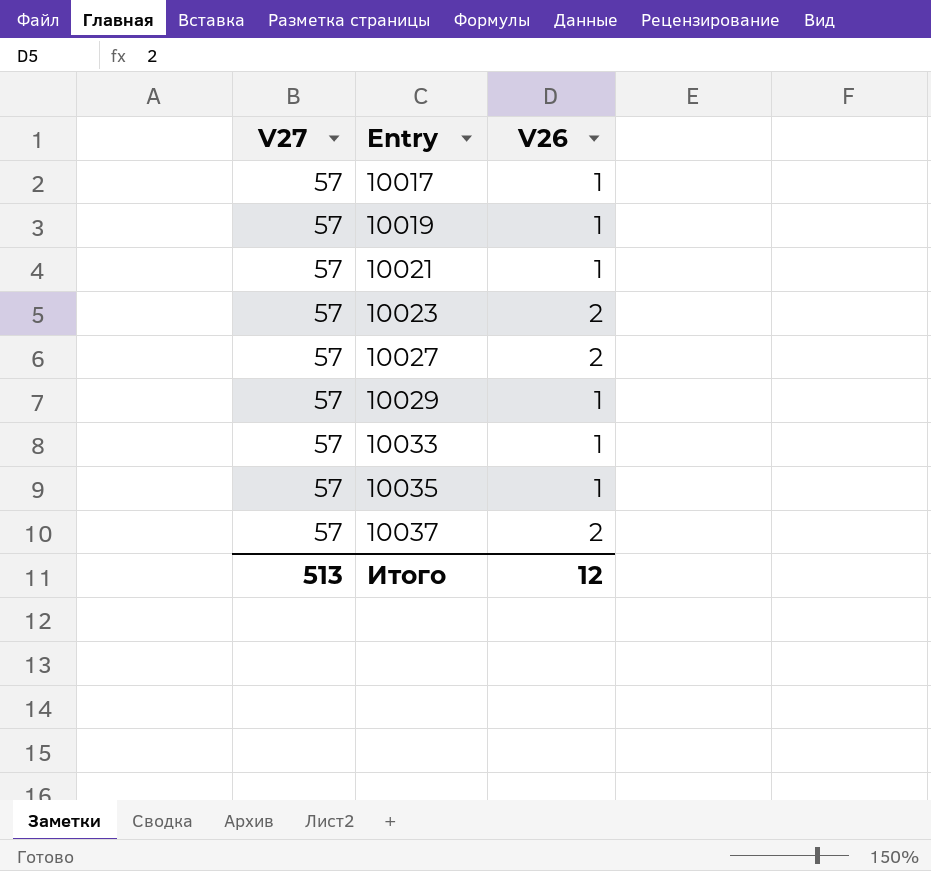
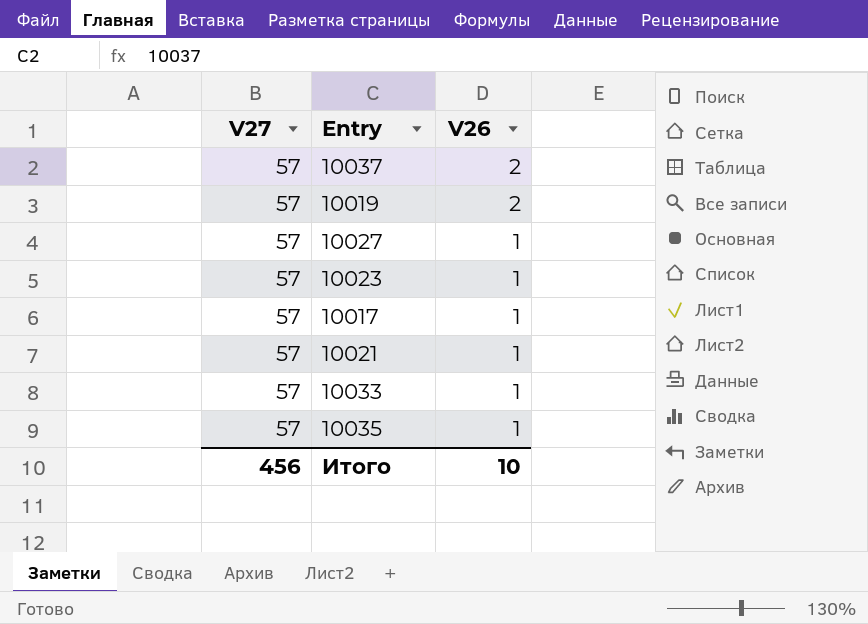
row order: Entry ascending -> V26 descending
row 10029: 57 | 1 -> none
10019 | V26: 1 -> 2
10027 | V26: 2 -> 1
10023 | V26: 2 -> 1
Итого | V27: 513 -> 456
Итого | V26: 12 -> 10

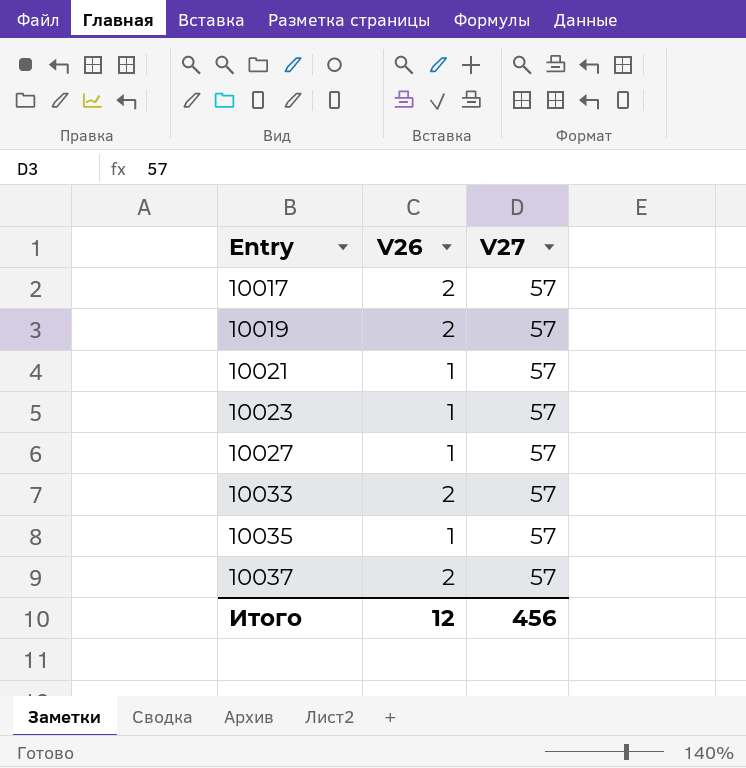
row order: V26 descending -> Entry ascending
column V27 | position: 1 -> 3
10017 | V26: 1 -> 2
10033 | V26: 1 -> 2
Итого | V26: 10 -> 12

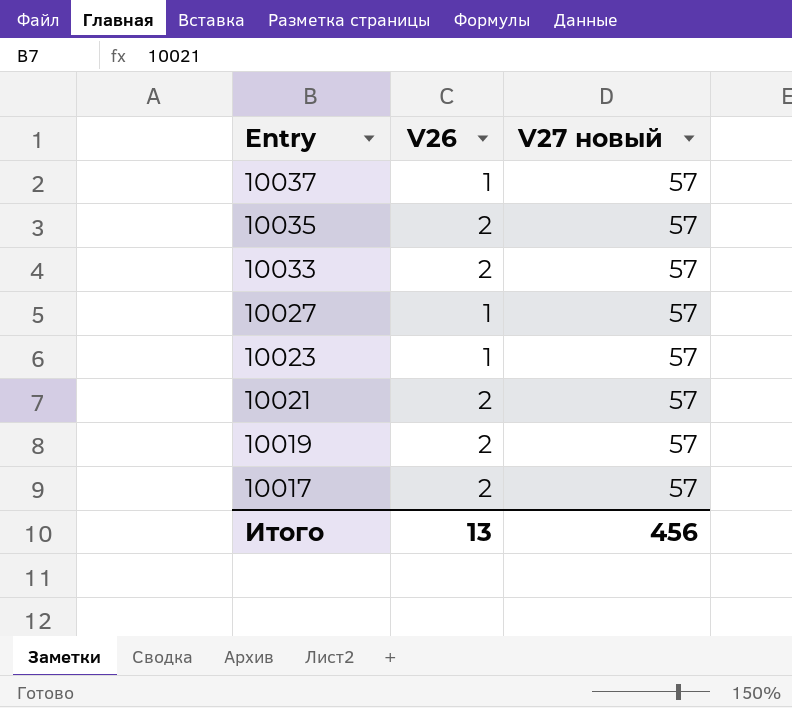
row order: Entry ascending -> Entry descending
column name: V27 -> V27 новый
10037 | V26: 2 -> 1
10035 | V26: 1 -> 2
10021 | V26: 1 -> 2
Итого | V26: 12 -> 13

